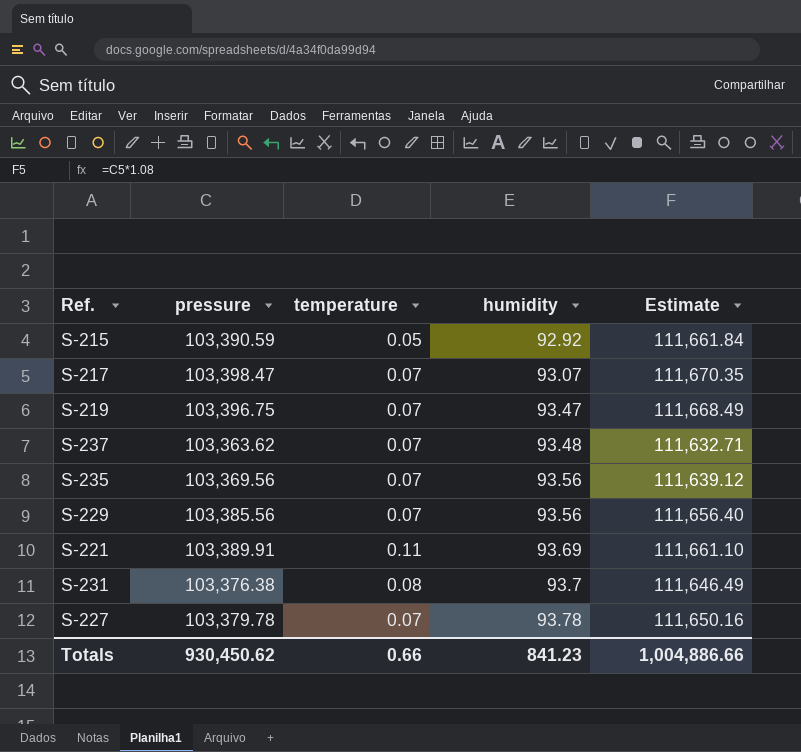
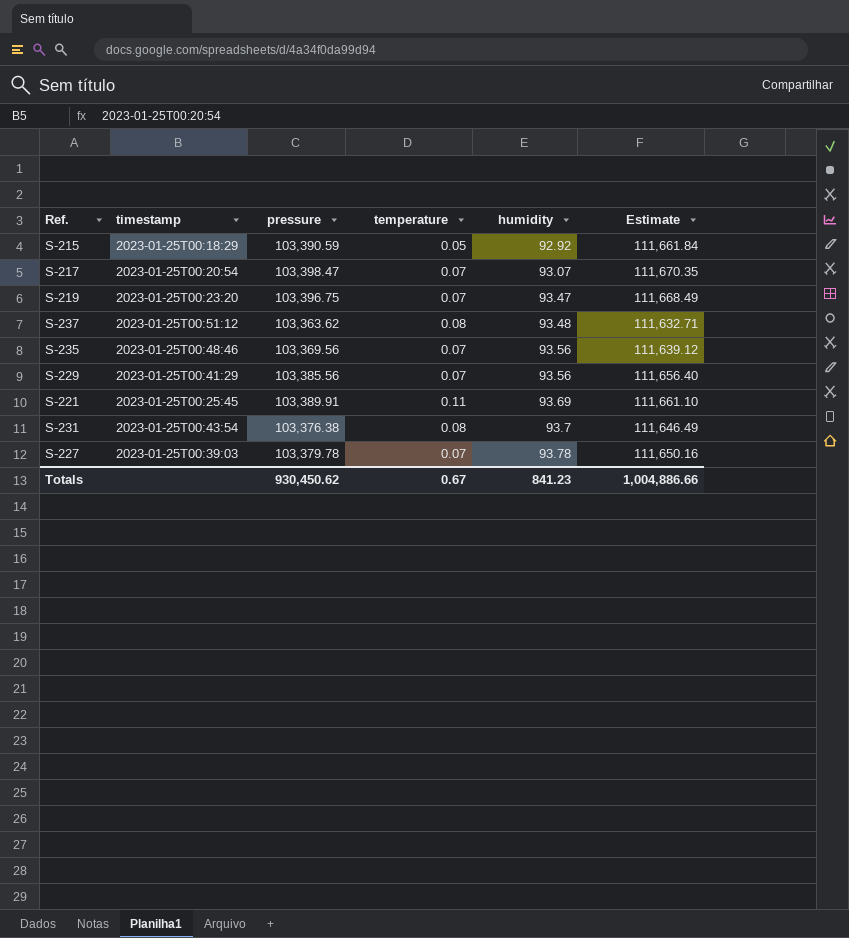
column timestamp | position: none -> 2
S-237 | temperature: 0.07 -> 0.08
Totals | temperature: 0.66 -> 0.67

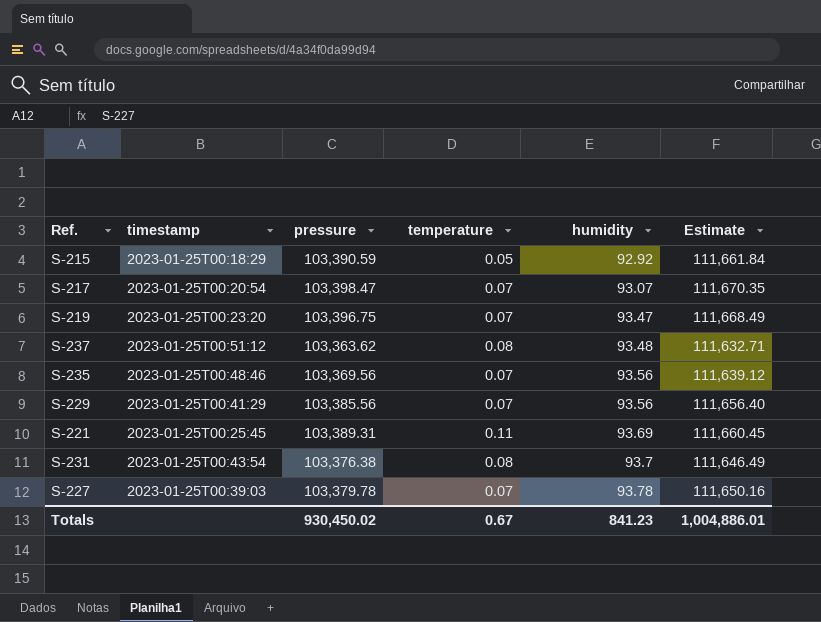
S-221 | pressure: 103,389.91 -> 103,389.31
S-221 | Estimate: 111,661.10 -> 111,660.45
Totals | pressure: 930,450.62 -> 930,450.02
Totals | Estimate: 1,004,886.66 -> 1,004,886.01

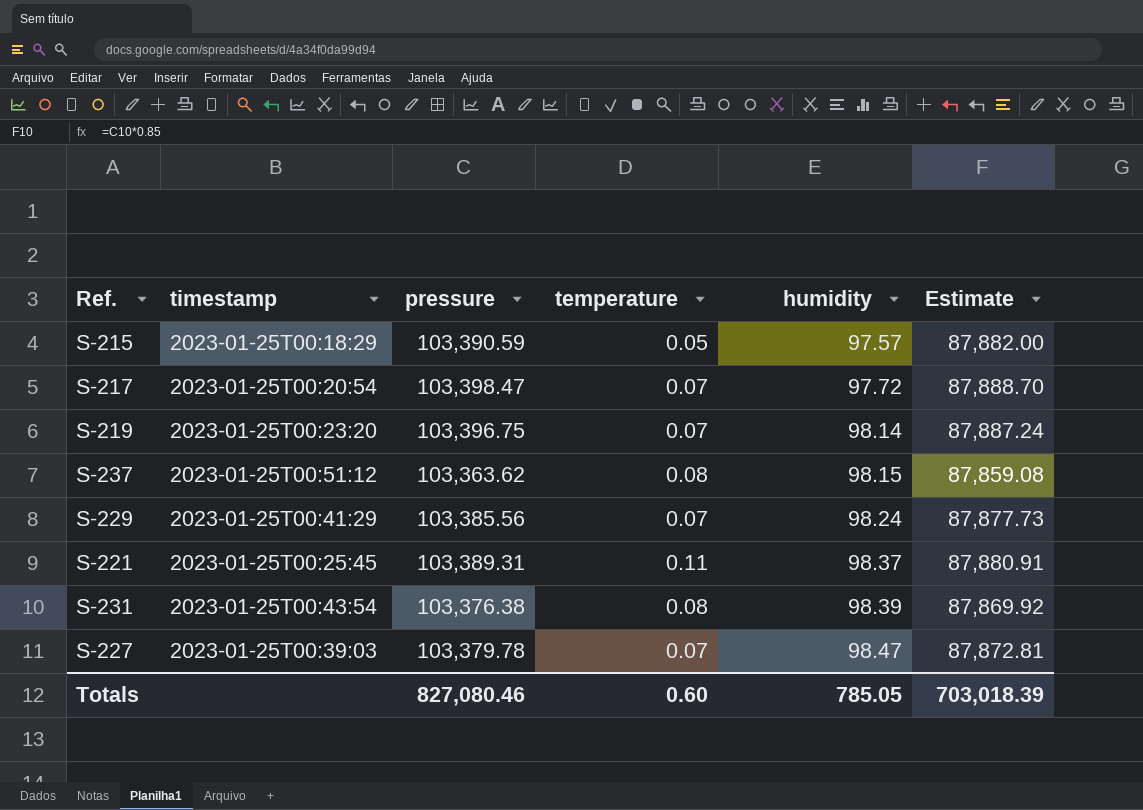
column Estimate | formula: [pressure] * 1.08 -> [pressure] * 0.85
row S-235: 2023-01-25T00:48:46 | 103,369.56 | 0.07 | 93.56 | 111,639.12 -> none
S-215 | humidity: 92.92 -> 97.57
S-217 | humidity: 93.07 -> 97.72
S-219 | humidity: 93.47 -> 98.14
S-237 | humidity: 93.48 -> 98.15
S-229 | humidity: 93.56 -> 98.24
S-221 | humidity: 93.69 -> 98.37
S-231 | humidity: 93.7 -> 98.39
S-227 | humidity: 93.78 -> 98.47
Totals | pressure: 930,450.02 -> 827,080.46
Totals | temperature: 0.67 -> 0.60
Totals | humidity: 841.23 -> 785.05
Totals | Estimate: 1,004,886.01 -> 703,018.39

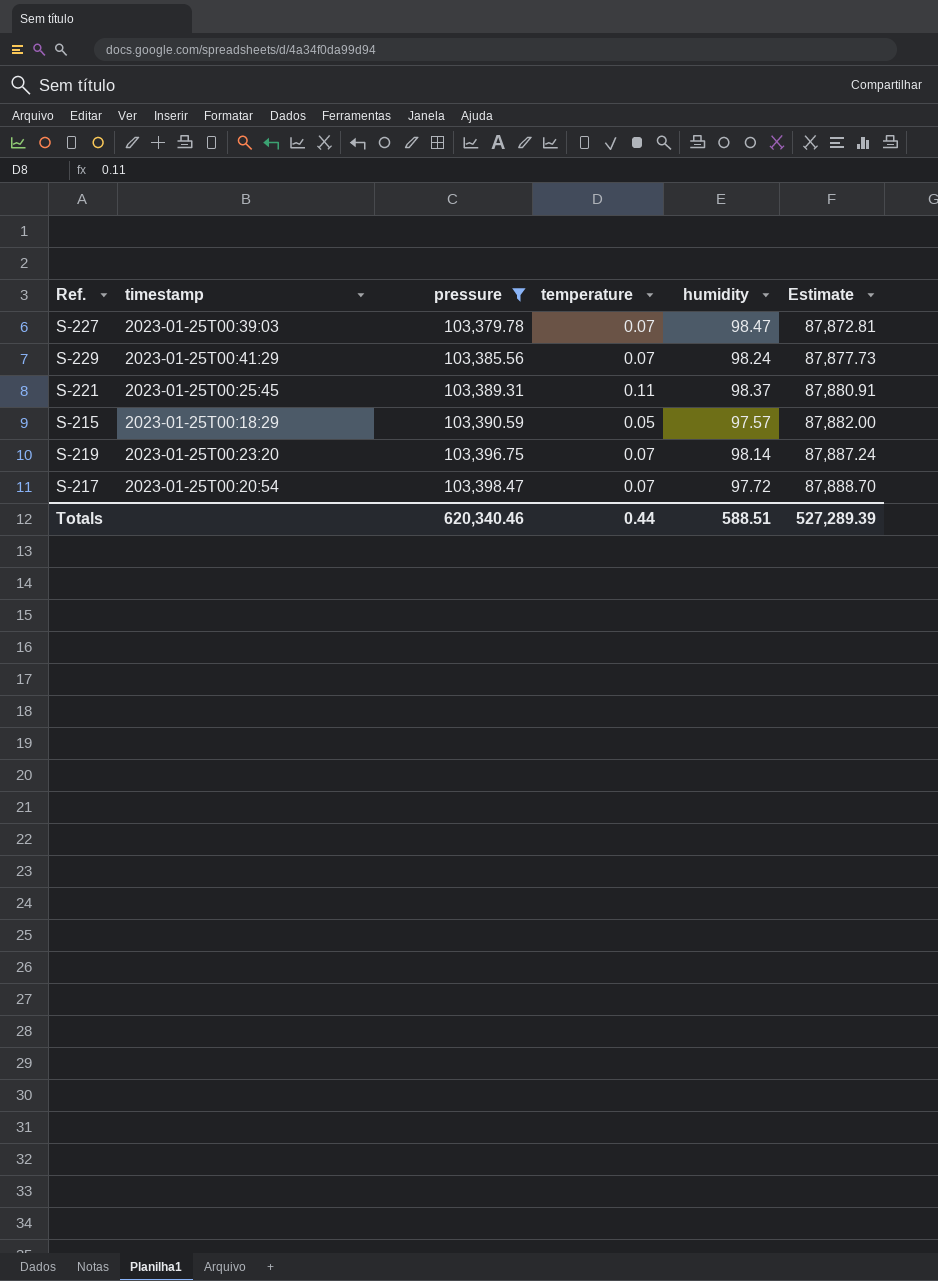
filter: none -> pressure >= 103,379.78
row order: humidity ascending -> pressure ascending
Totals | pressure: 827,080.46 -> 620,340.46
Totals | temperature: 0.60 -> 0.44
Totals | humidity: 785.05 -> 588.51
Totals | Estimate: 703,018.39 -> 527,289.39

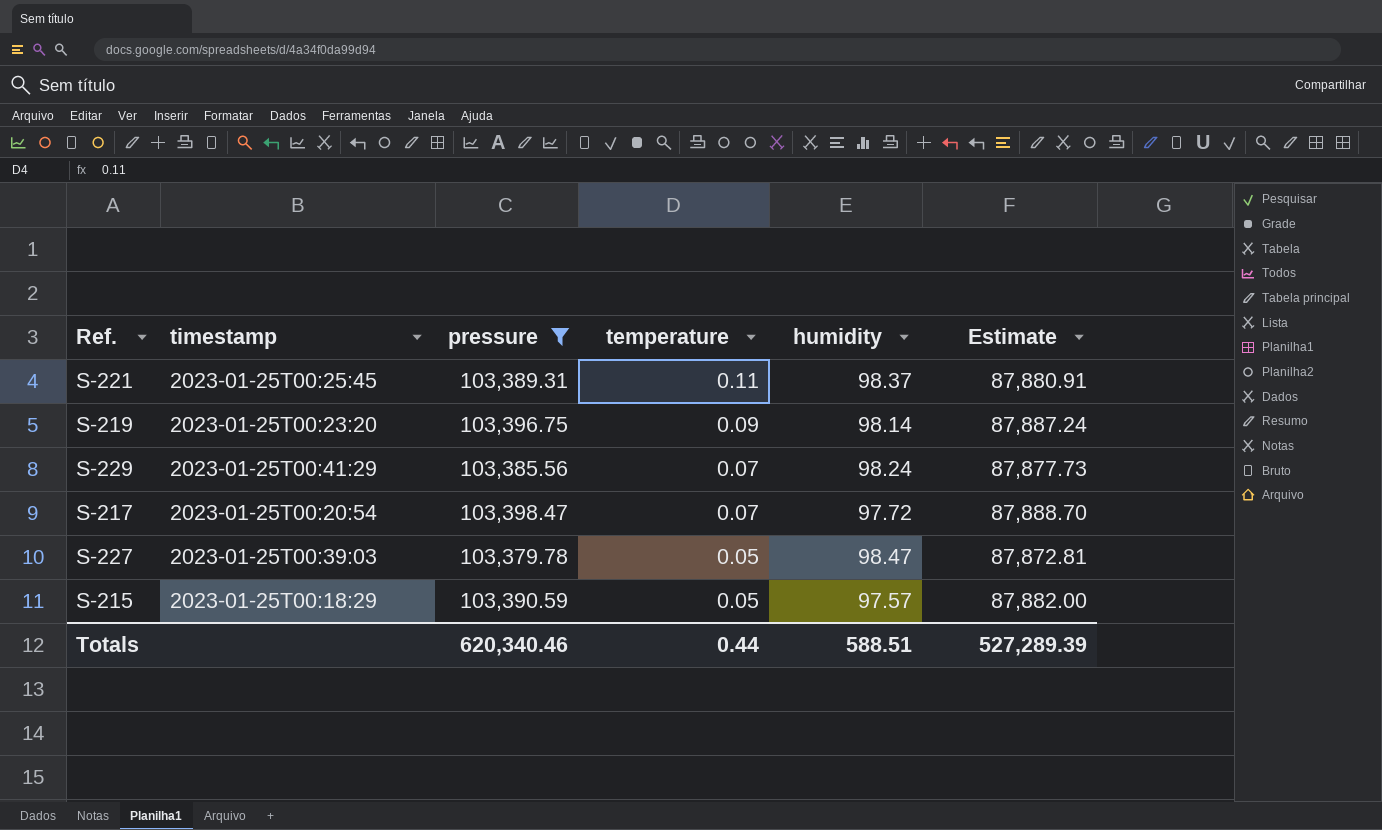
row order: pressure ascending -> temperature descending
S-219 | temperature: 0.07 -> 0.09
S-227 | temperature: 0.07 -> 0.05

